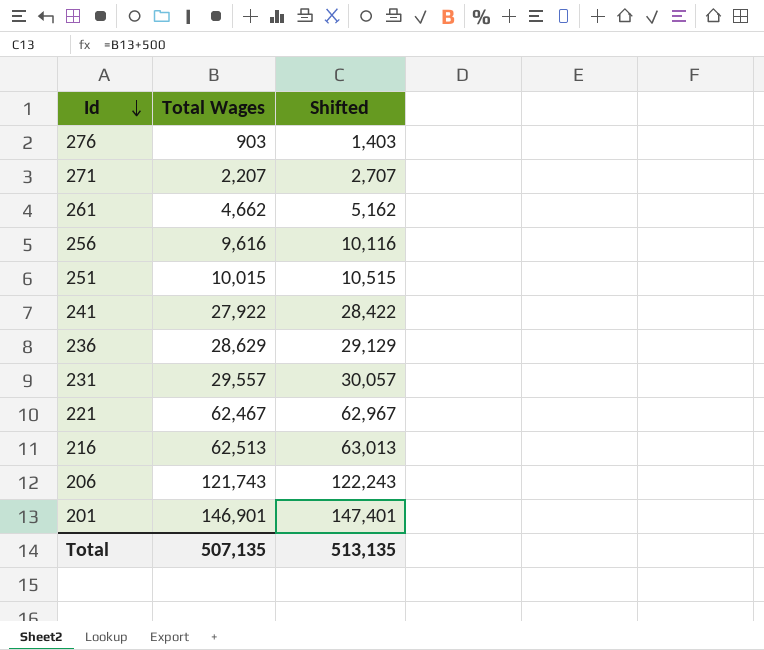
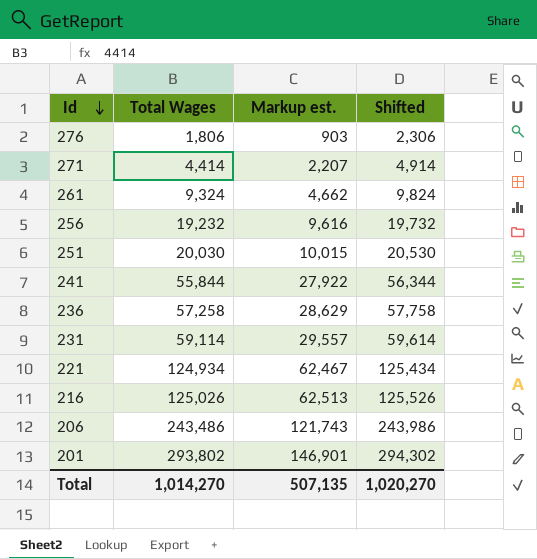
column Markup est. | formula: none -> [Total Wages] * 0.5
276 | Total Wages: 903 -> 1,806
276 | Shifted: 1,403 -> 2,306
271 | Total Wages: 2,207 -> 4,414
271 | Shifted: 2,707 -> 4,914
261 | Total Wages: 4,662 -> 9,324
261 | Shifted: 5,162 -> 9,824
256 | Total Wages: 9,616 -> 19,232
256 | Shifted: 10,116 -> 19,732
251 | Total Wages: 10,015 -> 20,030
251 | Shifted: 10,515 -> 20,530
241 | Total Wages: 27,922 -> 55,844
241 | Shifted: 28,422 -> 56,344
236 | Total Wages: 28,629 -> 57,258
236 | Shifted: 29,129 -> 57,758
231 | Total Wages: 29,557 -> 59,114
231 | Shifted: 30,057 -> 59,614
221 | Total Wages: 62,467 -> 124,934
221 | Shifted: 62,967 -> 125,434
216 | Total Wages: 62,513 -> 125,026
216 | Shifted: 63,013 -> 125,526
206 | Total Wages: 121,743 -> 243,486
206 | Shifted: 122,243 -> 243,986
201 | Total Wages: 146,901 -> 293,802
201 | Shifted: 147,401 -> 294,302
Total | Total Wages: 507,135 -> 1,014,270
Total | Shifted: 513,135 -> 1,020,270

